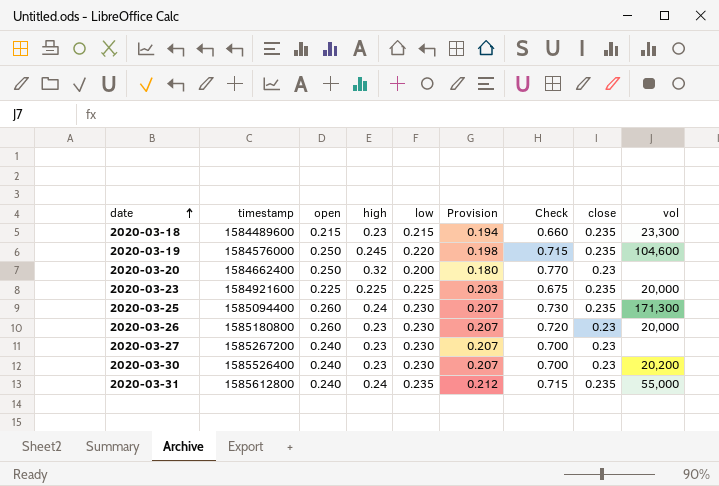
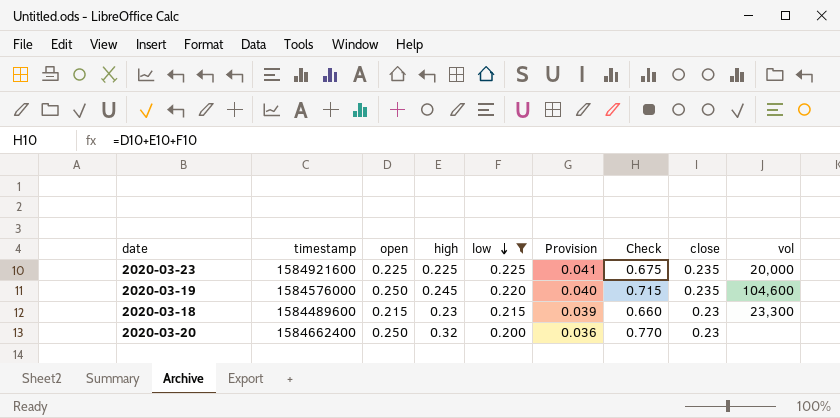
filter: none -> low <= 0.225
row order: date ascending -> low descending
column Provision | formula: [low] * 0.9 -> [low] * 0.18
2020-03-18 | close: 0.235 -> 0.23

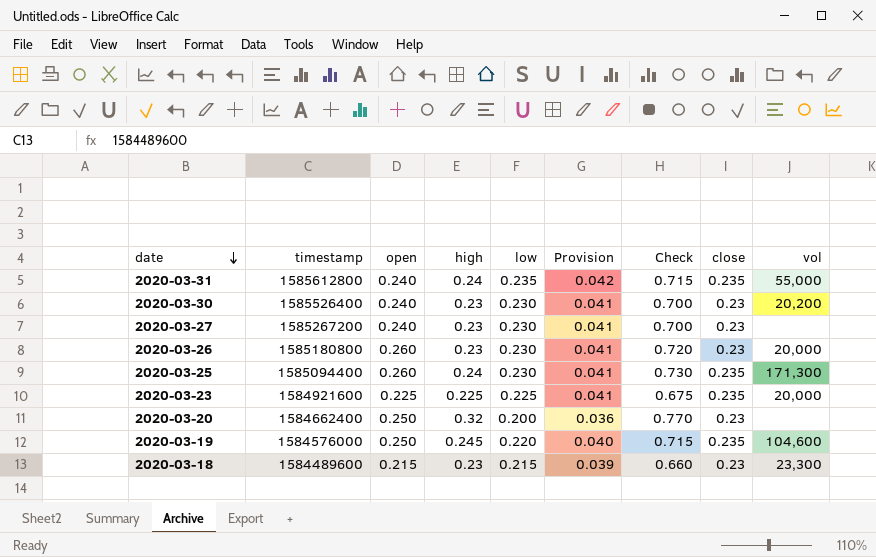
filter: low <= 0.225 -> none
row order: low descending -> date descending

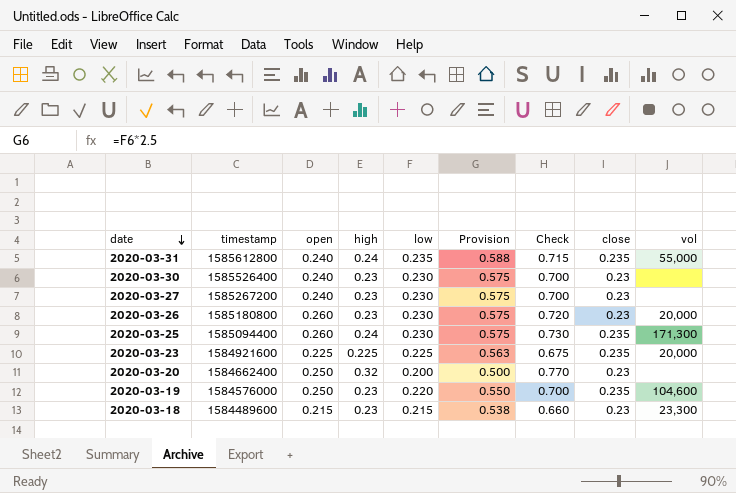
column Provision | formula: [low] * 0.18 -> [low] * 2.5
2020-03-30 | vol: 20,200 -> none
2020-03-19 | high: 0.245 -> 0.23
2020-03-19 | Check: 0.715 -> 0.700

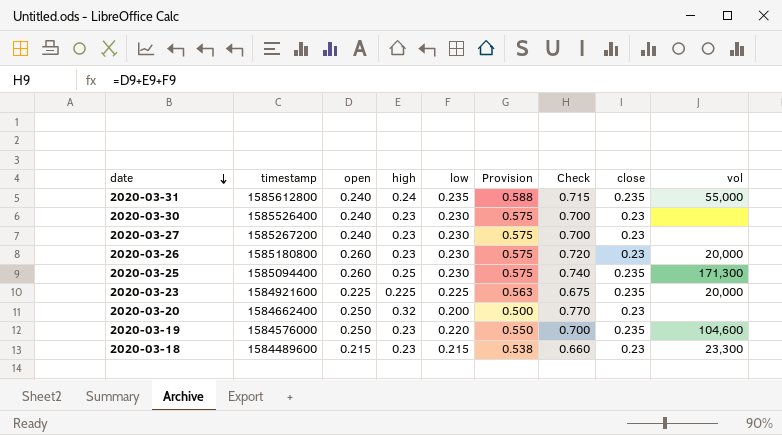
2020-03-25 | high: 0.24 -> 0.25
2020-03-25 | Check: 0.730 -> 0.740

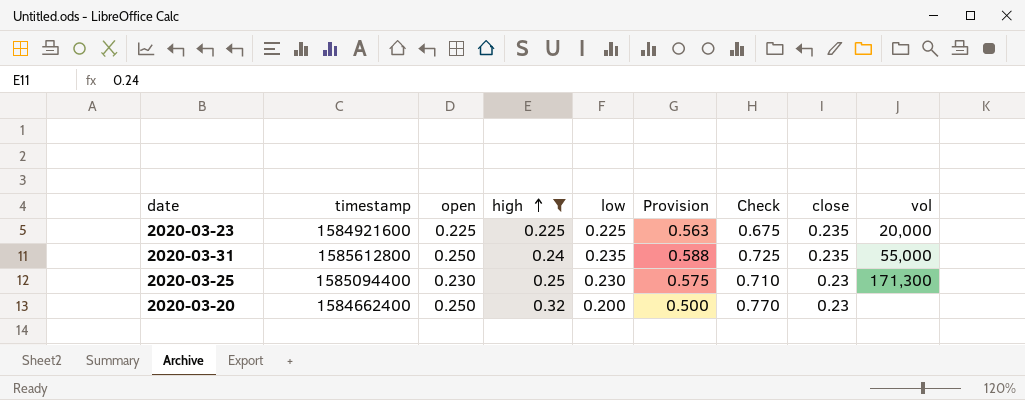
filter: none -> high != 0.23
row order: date descending -> high ascending
2020-03-31 | open: 0.240 -> 0.250
2020-03-31 | Check: 0.715 -> 0.725
2020-03-25 | open: 0.260 -> 0.230
2020-03-25 | Check: 0.740 -> 0.710
2020-03-25 | close: 0.235 -> 0.23

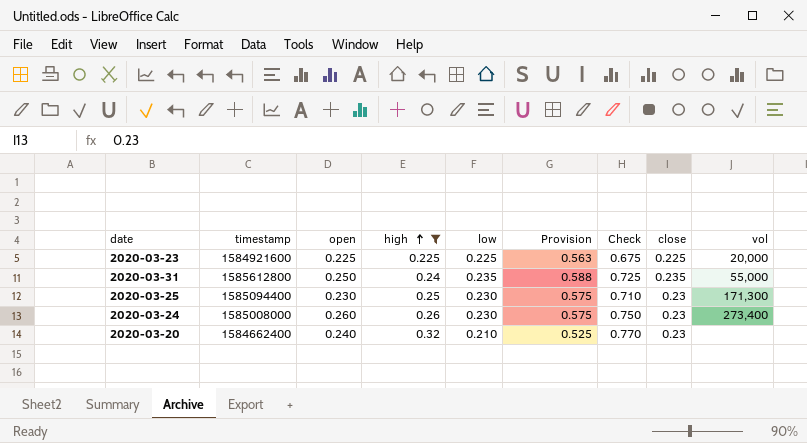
2020-03-23 | close: 0.235 -> 0.225
row 2020-03-24: none -> 1585008000 | 0.260 | 0.26 | 0.230 | 0.575 | 0.750 | 0.23 | 273,400
2020-03-20 | open: 0.250 -> 0.240
2020-03-20 | low: 0.200 -> 0.210
2020-03-20 | Provision: 0.500 -> 0.525

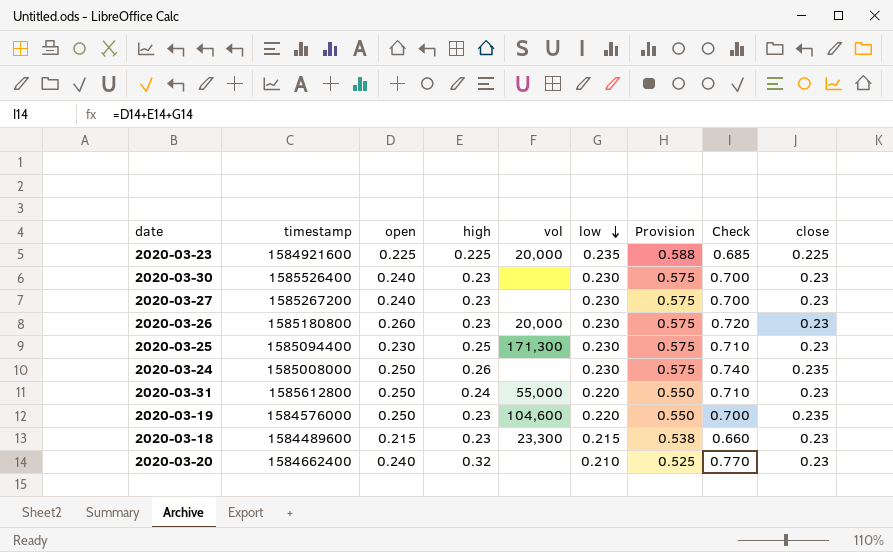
filter: high != 0.23 -> none
row order: high ascending -> low descending
column vol | position: 9 -> 5
2020-03-23 | low: 0.225 -> 0.235
2020-03-23 | Provision: 0.563 -> 0.588
2020-03-23 | Check: 0.675 -> 0.685
2020-03-24 | open: 0.260 -> 0.250
2020-03-24 | vol: 273,400 -> none
2020-03-24 | Check: 0.750 -> 0.740
2020-03-24 | close: 0.23 -> 0.235
2020-03-31 | low: 0.235 -> 0.220
2020-03-31 | Provision: 0.588 -> 0.550
2020-03-31 | Check: 0.725 -> 0.710
2020-03-31 | close: 0.235 -> 0.23

